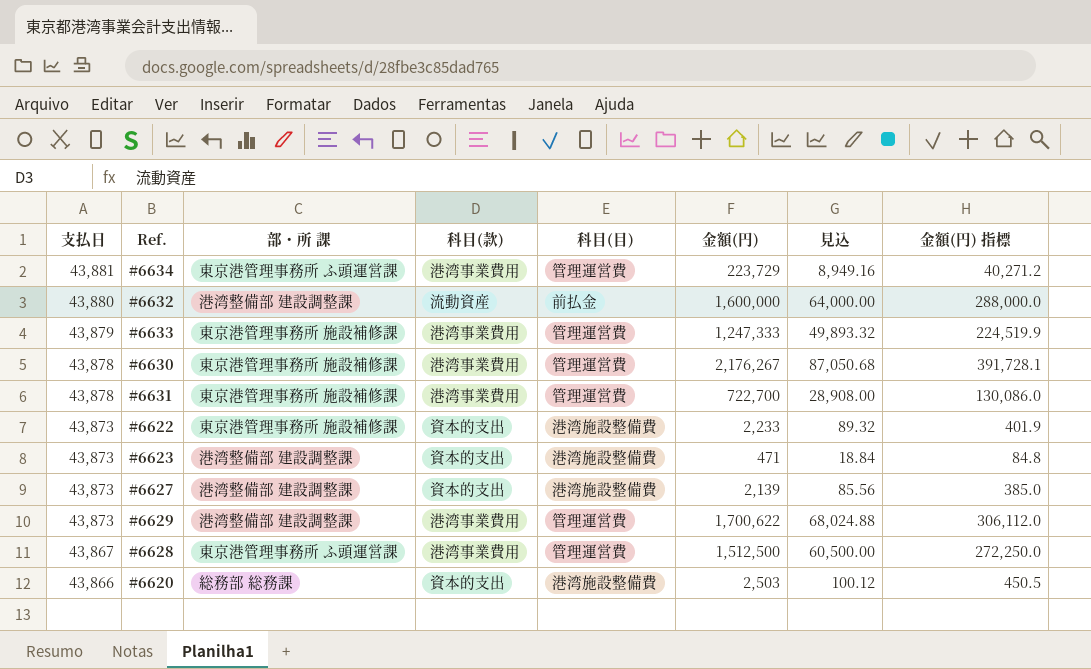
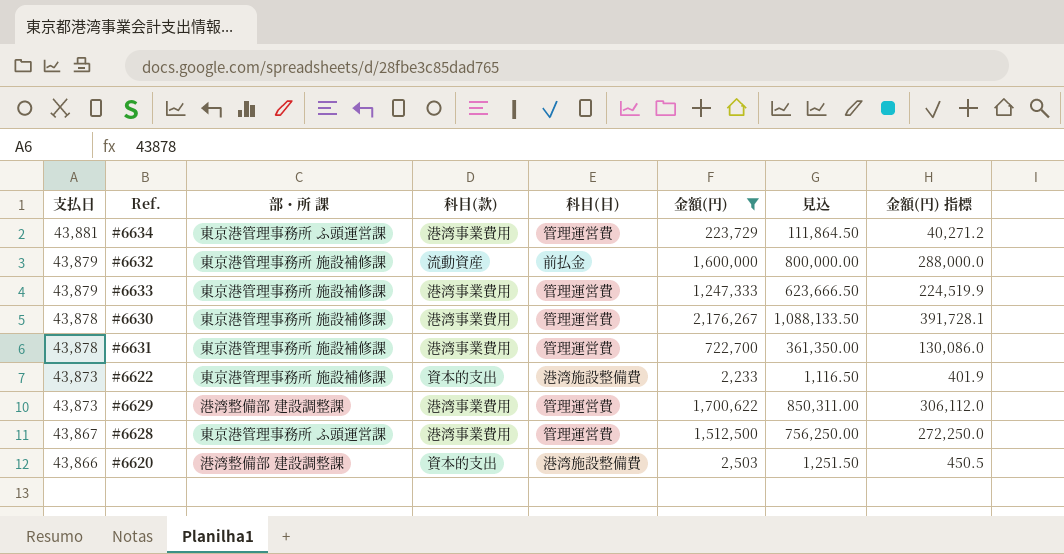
filter: none -> 金額(円) >= 2,233
column 見込 | formula: [金額(円)] * 0.04 -> [金額(円)] * 0.5
#6632 | 支払日: 43,880 -> 43,879
#6632 | 部・所 課: 港湾整備部 建設調整課 -> 東京港管理事務所 施設補修課
#6620 | 部・所 課: 総務部 総務課 -> 港湾整備部 建設調整課

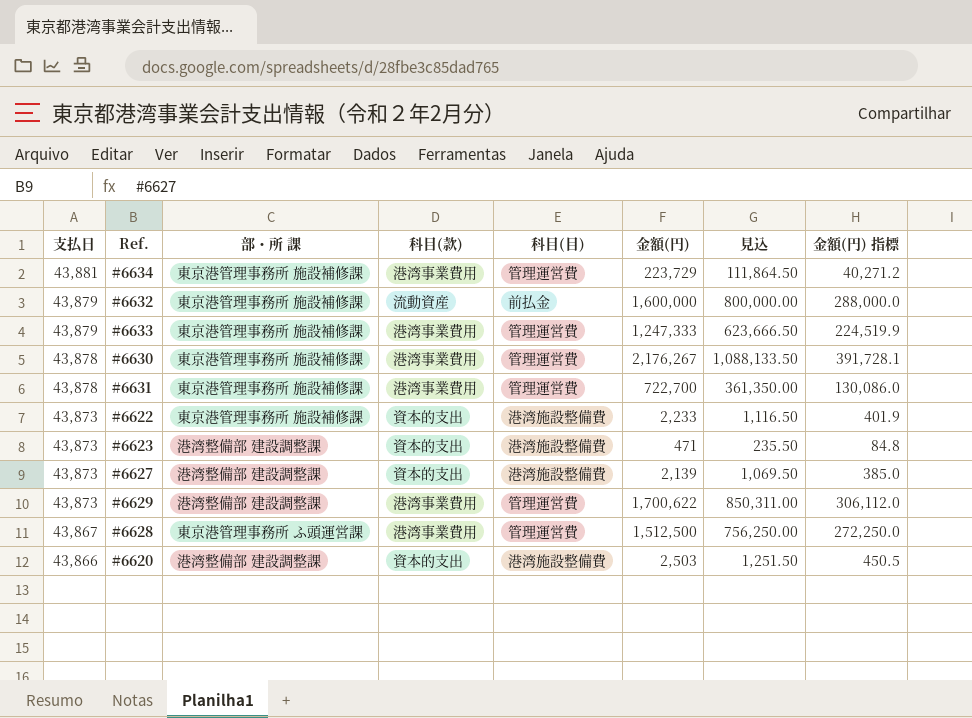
filter: 金額(円) >= 2,233 -> none
#6634 | 部・所 課: 東京港管理事務所 ふ頭運営課 -> 東京港管理事務所 施設補修課

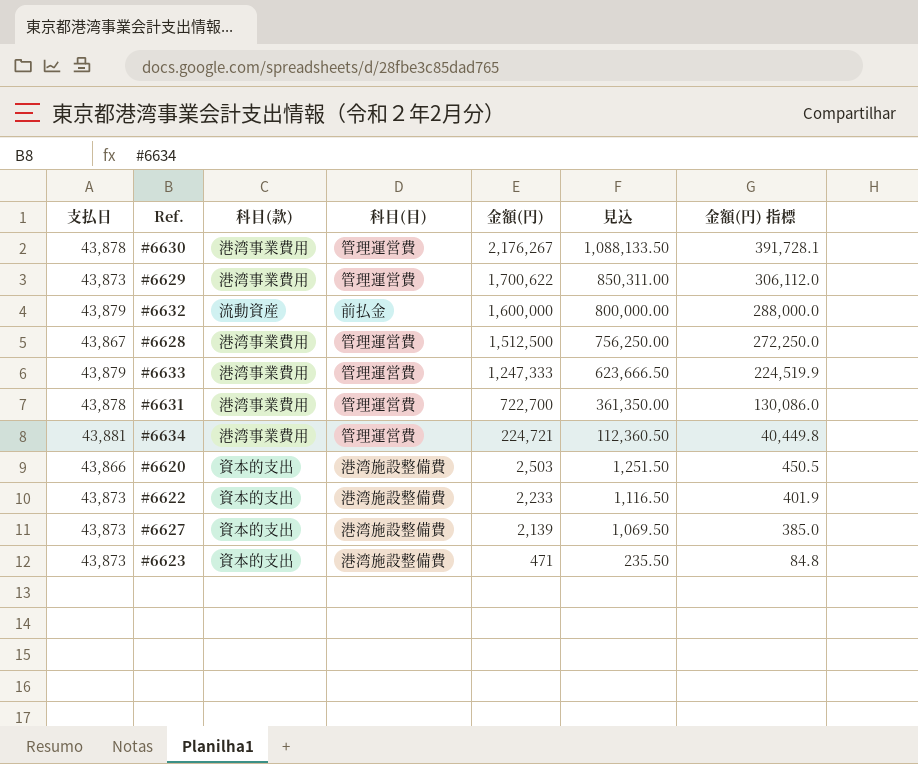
row order: 支払日 descending -> 金額(円) descending
column 部・所 課 | position: 3 -> none
#6634 | 金額(円): 223,729 -> 224,721
#6634 | 見込: 111,864.50 -> 112,360.50
#6634 | 金額(円) 指標: 40,271.2 -> 40,449.8

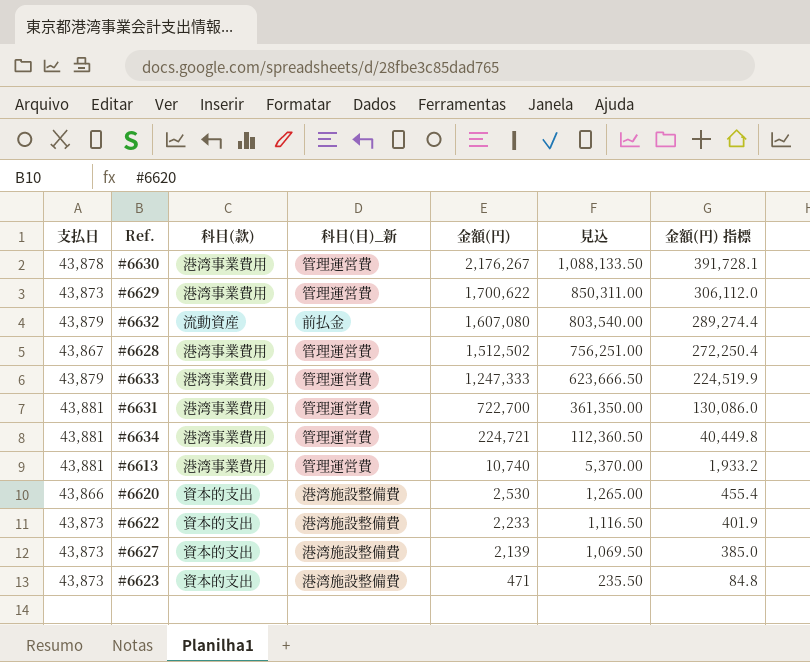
column name: 科目(目) -> 科目(目)_新
#6632 | 金額(円): 1,600,000 -> 1,607,080
#6632 | 見込: 800,000.00 -> 803,540.00
#6632 | 金額(円) 指標: 288,000.0 -> 289,274.4
#6628 | 金額(円): 1,512,500 -> 1,512,502
#6628 | 見込: 756,250.00 -> 756,251.00
#6628 | 金額(円) 指標: 272,250.0 -> 272,250.4
#6631 | 支払日: 43,878 -> 43,881
row #6613: none -> 43,881 | 港湾事業費用 | 管理運営費 | 10,740 | 5,370.00 | 1,933.2
#6620 | 金額(円): 2,503 -> 2,530
#6620 | 見込: 1,251.50 -> 1,265.00
#6620 | 金額(円) 指標: 450.5 -> 455.4

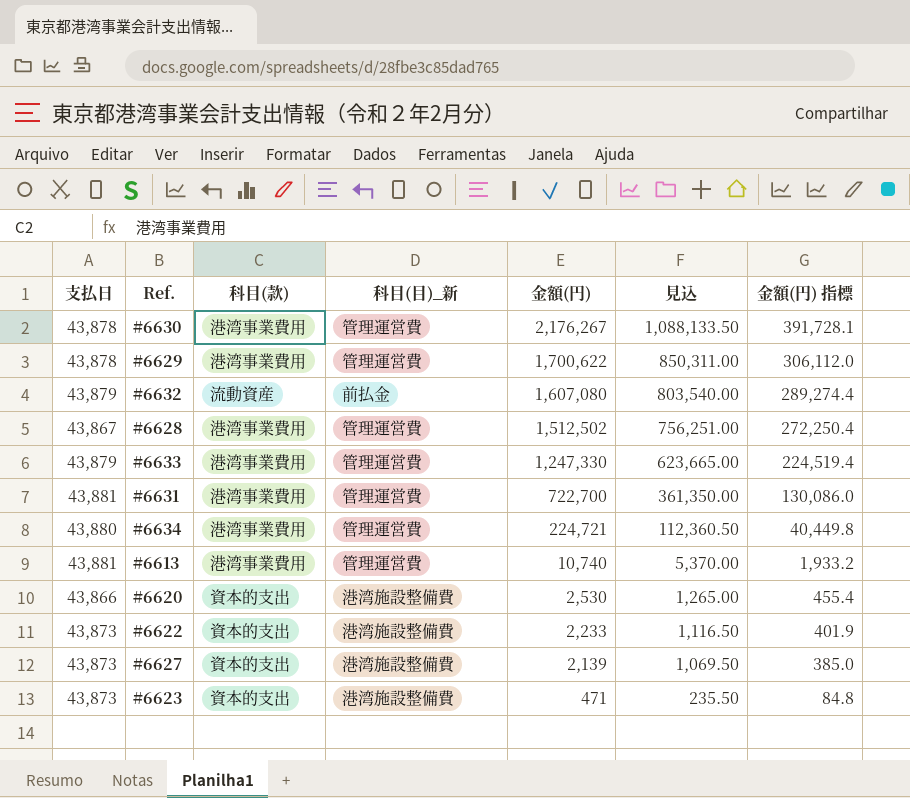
#6629 | 支払日: 43,873 -> 43,878
#6633 | 金額(円): 1,247,333 -> 1,247,330
#6633 | 見込: 623,666.50 -> 623,665.00
#6633 | 金額(円) 指標: 224,519.9 -> 224,519.4
#6634 | 支払日: 43,881 -> 43,880

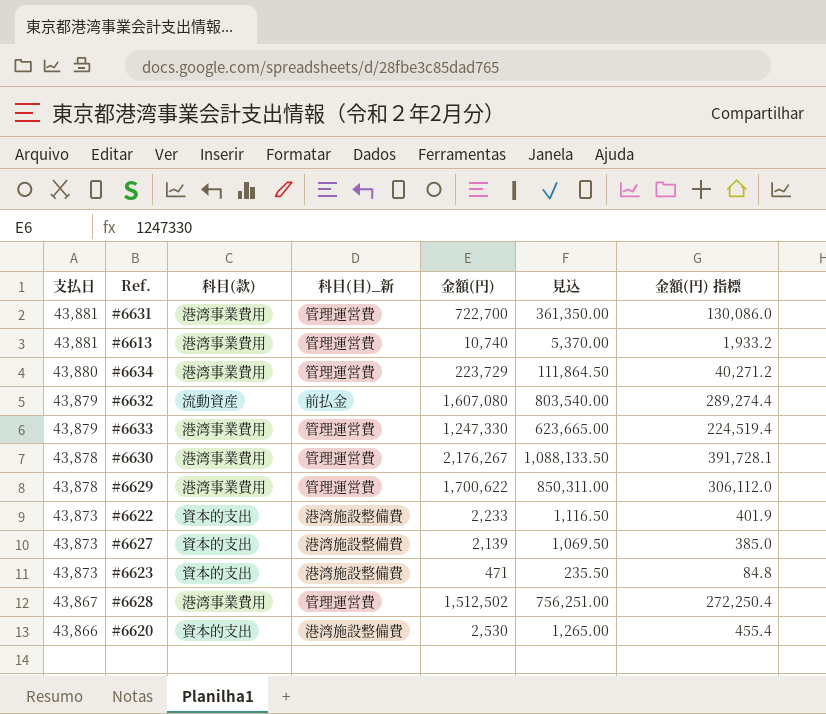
row order: 金額(円) descending -> 支払日 descending
#6634 | 金額(円): 224,721 -> 223,729
#6634 | 見込: 112,360.50 -> 111,864.50
#6634 | 金額(円) 指標: 40,449.8 -> 40,271.2

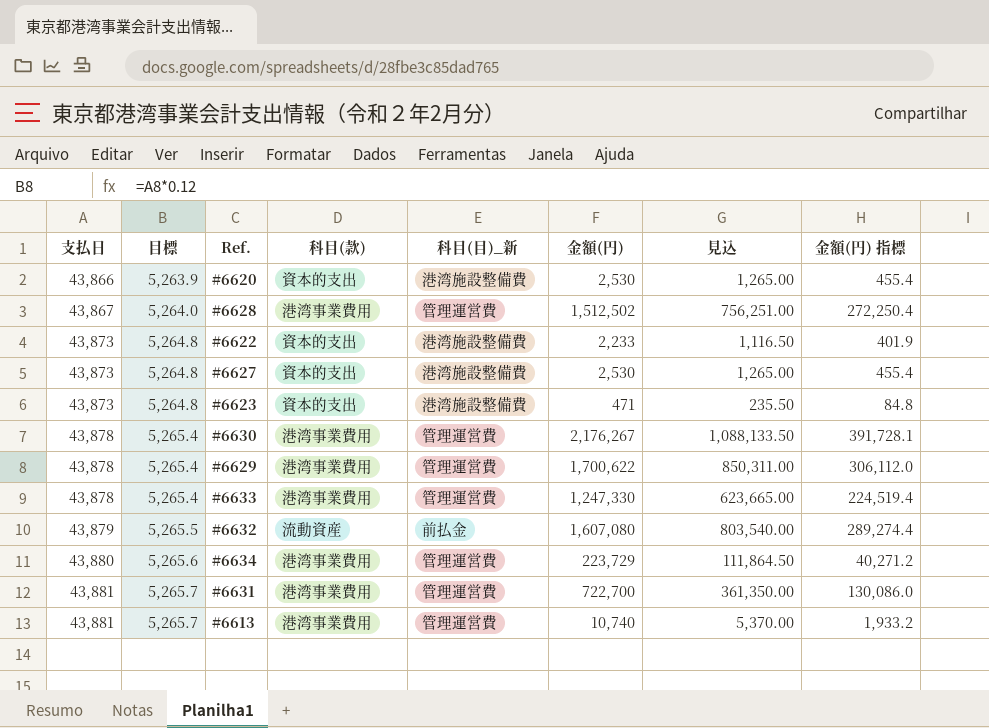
row order: 支払日 descending -> 支払日 ascending
column 目標 | formula: none -> [支払日] * 0.12
#6627 | 金額(円): 2,139 -> 2,530
#6627 | 見込: 1,069.50 -> 1,265.00
#6627 | 金額(円) 指標: 385.0 -> 455.4
#6633 | 支払日: 43,879 -> 43,878

